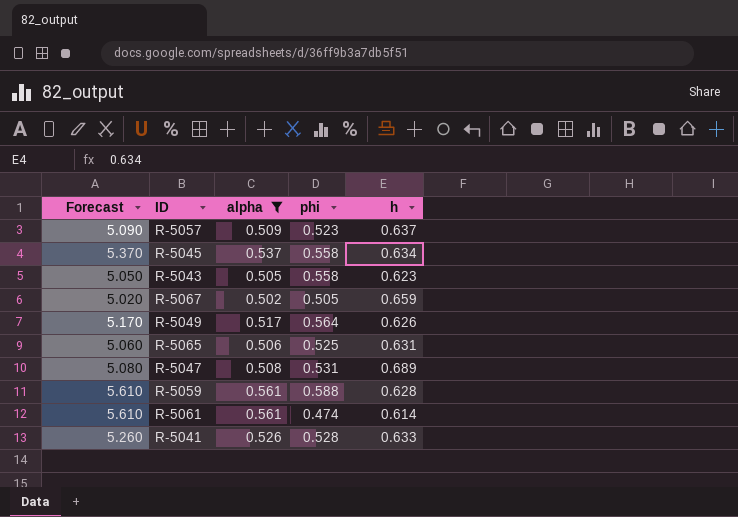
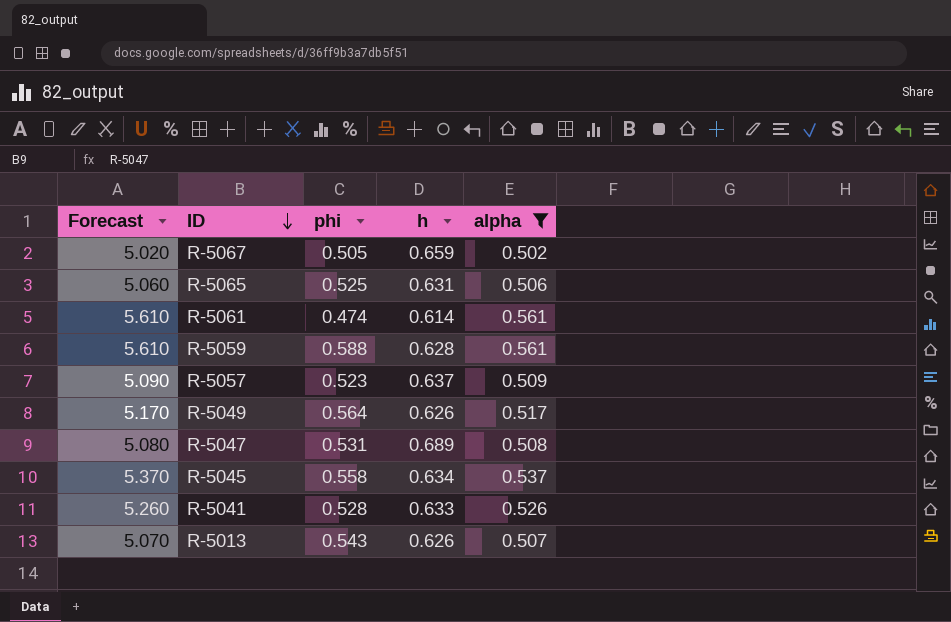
row order: none -> ID descending
column alpha | position: 3 -> 5
row R-5043: 5.050 | 0.505 | 0.558 | 0.623 -> none
row R-5013: none -> 5.070 | 0.543 | 0.626 | 0.507

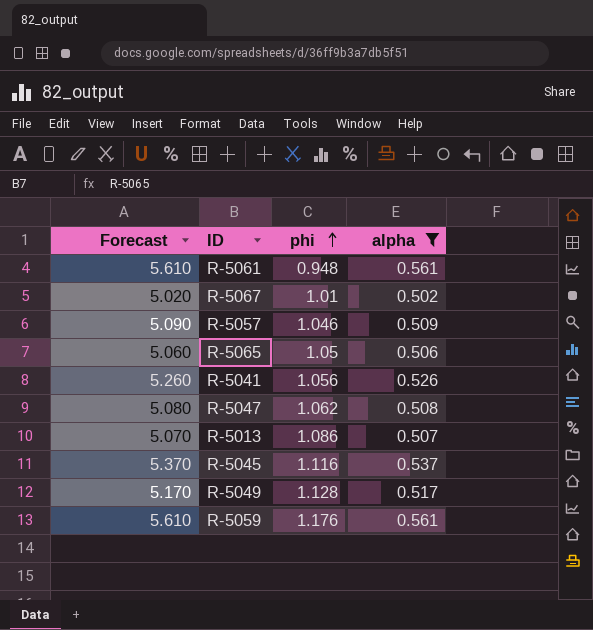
row order: ID descending -> phi ascending
column h | position: 4 -> none
R-5061 | phi: 0.474 -> 0.948
R-5067 | phi: 0.505 -> 1.01
R-5057 | phi: 0.523 -> 1.046
R-5065 | phi: 0.525 -> 1.05
R-5041 | phi: 0.528 -> 1.056
R-5047 | phi: 0.531 -> 1.062
R-5013 | phi: 0.543 -> 1.086
R-5045 | phi: 0.558 -> 1.116
R-5049 | phi: 0.564 -> 1.128
R-5059 | phi: 0.588 -> 1.176

